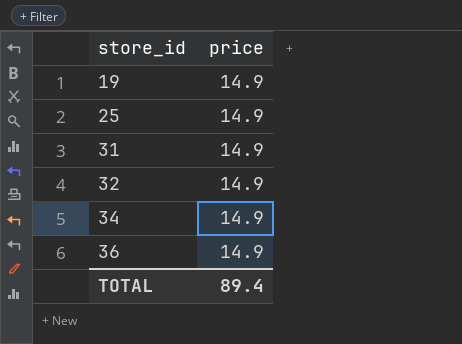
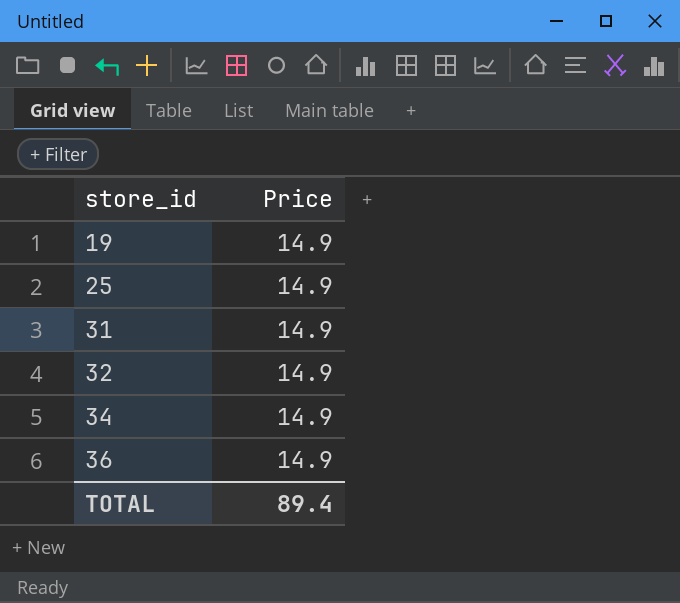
column name: price -> Price

